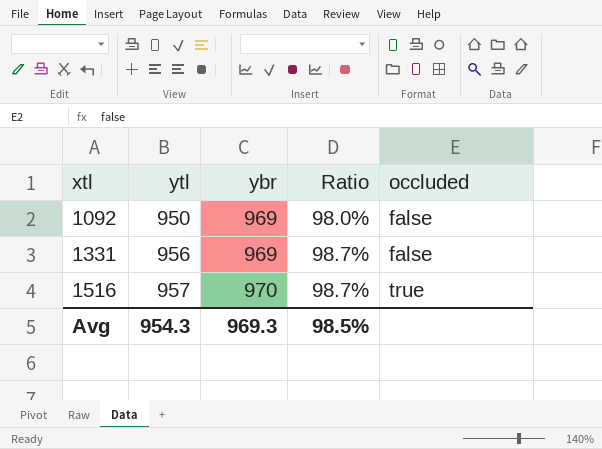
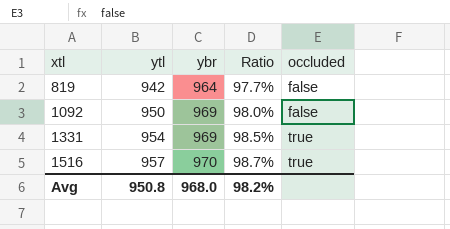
row 819: none -> 942 | 964 | 97.7% | false
1331 | ytl: 956 -> 954
1331 | Ratio: 98.7% -> 98.5%
1331 | occluded: false -> true
Avg | ytl: 954.3 -> 950.8
Avg | ybr: 969.3 -> 968.0
Avg | Ratio: 98.5% -> 98.2%

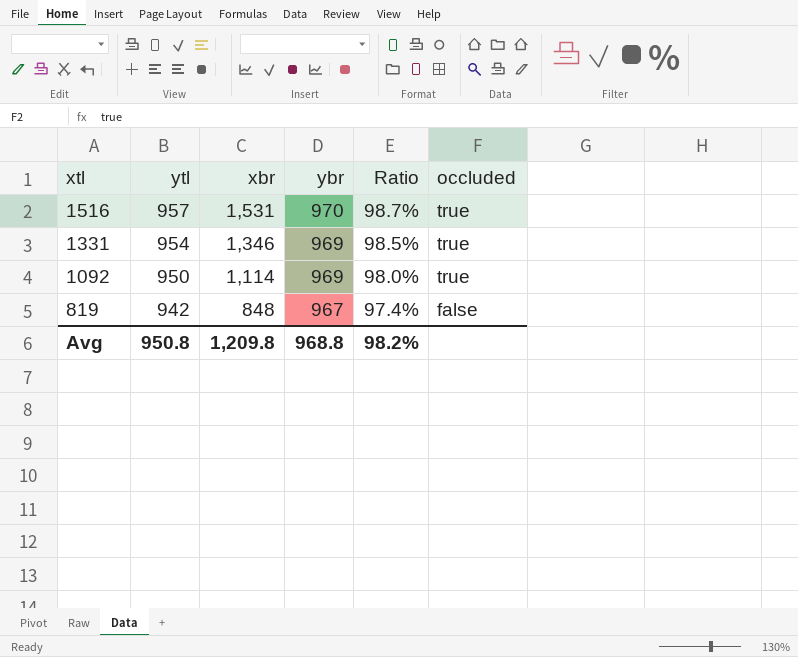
row order: xtl ascending -> xtl descending
column xbr | position: none -> 3
1092 | occluded: false -> true
819 | ybr: 964 -> 967
819 | Ratio: 97.7% -> 97.4%
Avg | ybr: 968.0 -> 968.8

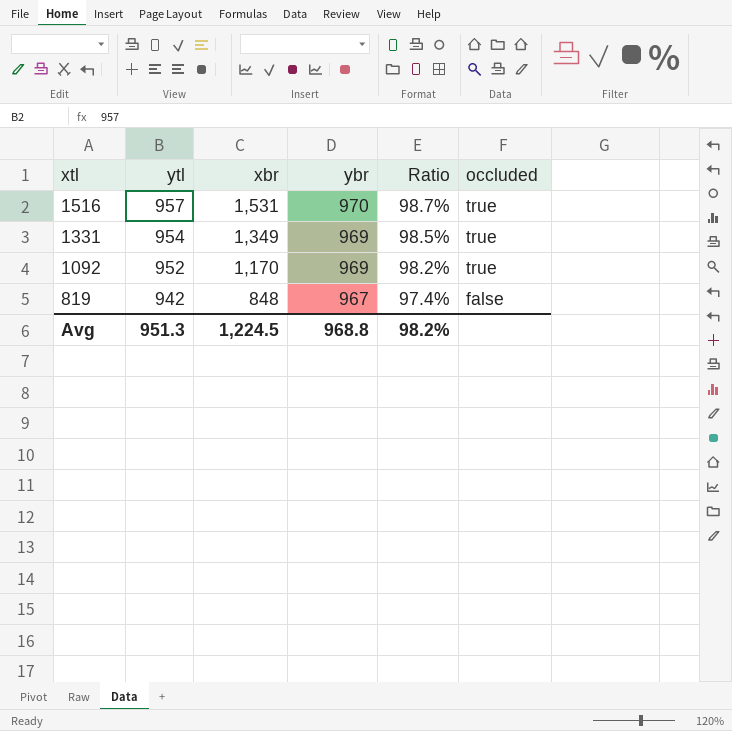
1331 | xbr: 1,346 -> 1,349
1092 | ytl: 950 -> 952
1092 | xbr: 1,114 -> 1,170
1092 | Ratio: 98.0% -> 98.2%
Avg | ytl: 950.8 -> 951.3
Avg | xbr: 1,209.8 -> 1,224.5

